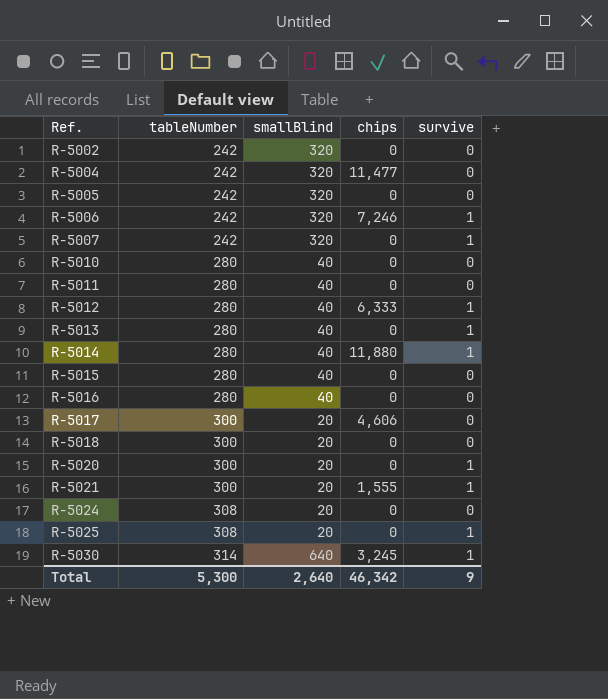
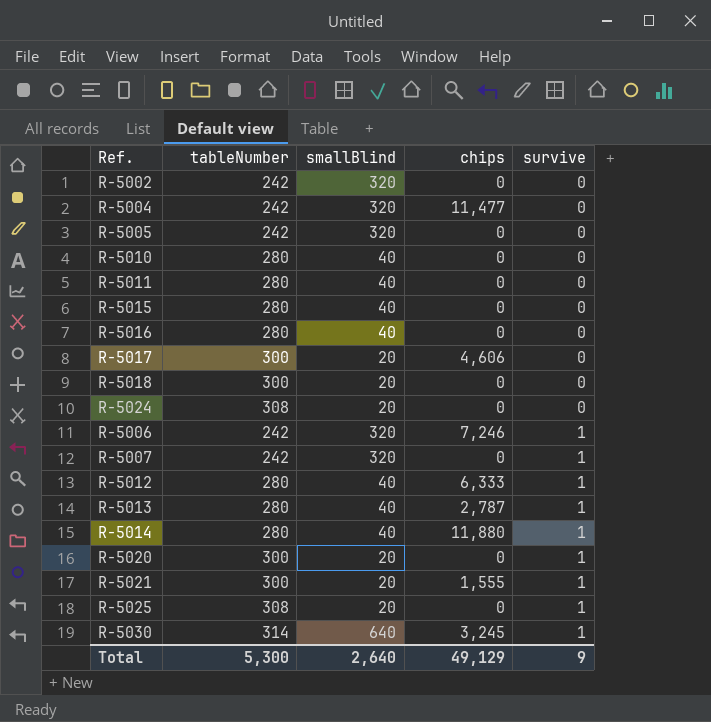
row order: Ref. ascending -> survive ascending
R-5013 | chips: 0 -> 2,787
Total | chips: 46,342 -> 49,129

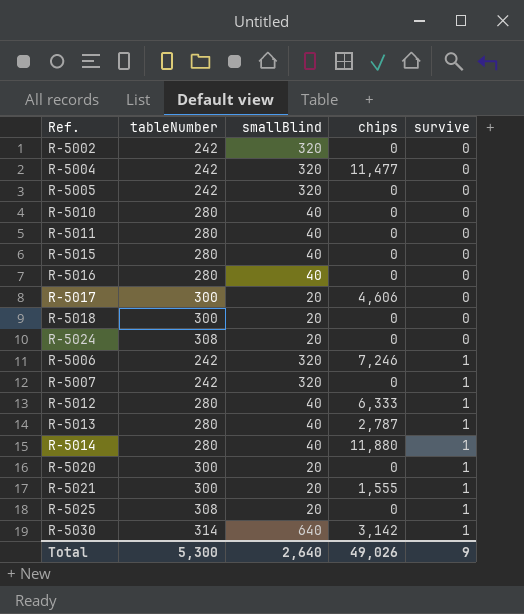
R-5030 | chips: 3,245 -> 3,142
Total | chips: 49,129 -> 49,026

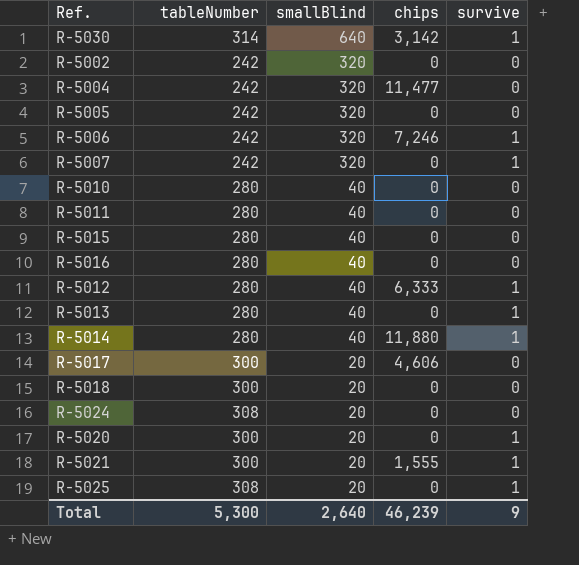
row order: survive ascending -> smallBlind descending
R-5013 | chips: 2,787 -> 0
Total | chips: 49,026 -> 46,239

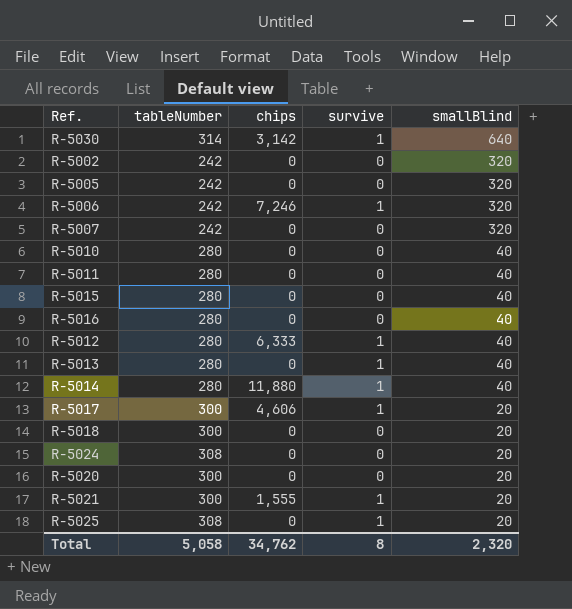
column smallBlind | position: 3 -> 5
row R-5004: 242 | 320 | 11,477 | 0 -> none
R-5007 | survive: 1 -> 0
R-5017 | survive: 0 -> 1
R-5020 | survive: 1 -> 0
Total | tableNumber: 5,300 -> 5,058
Total | chips: 46,239 -> 34,762
Total | survive: 9 -> 8
Total | smallBlind: 2,640 -> 2,320

